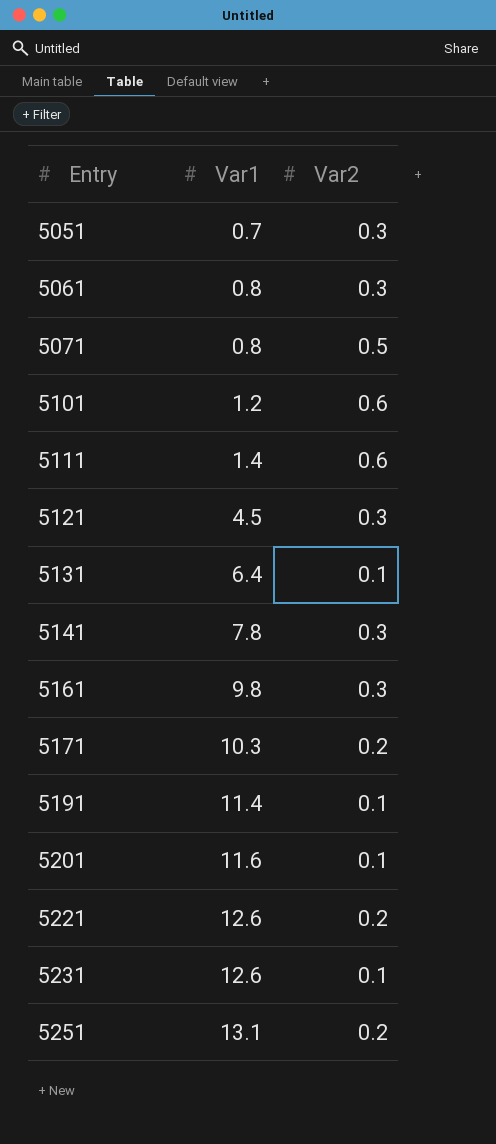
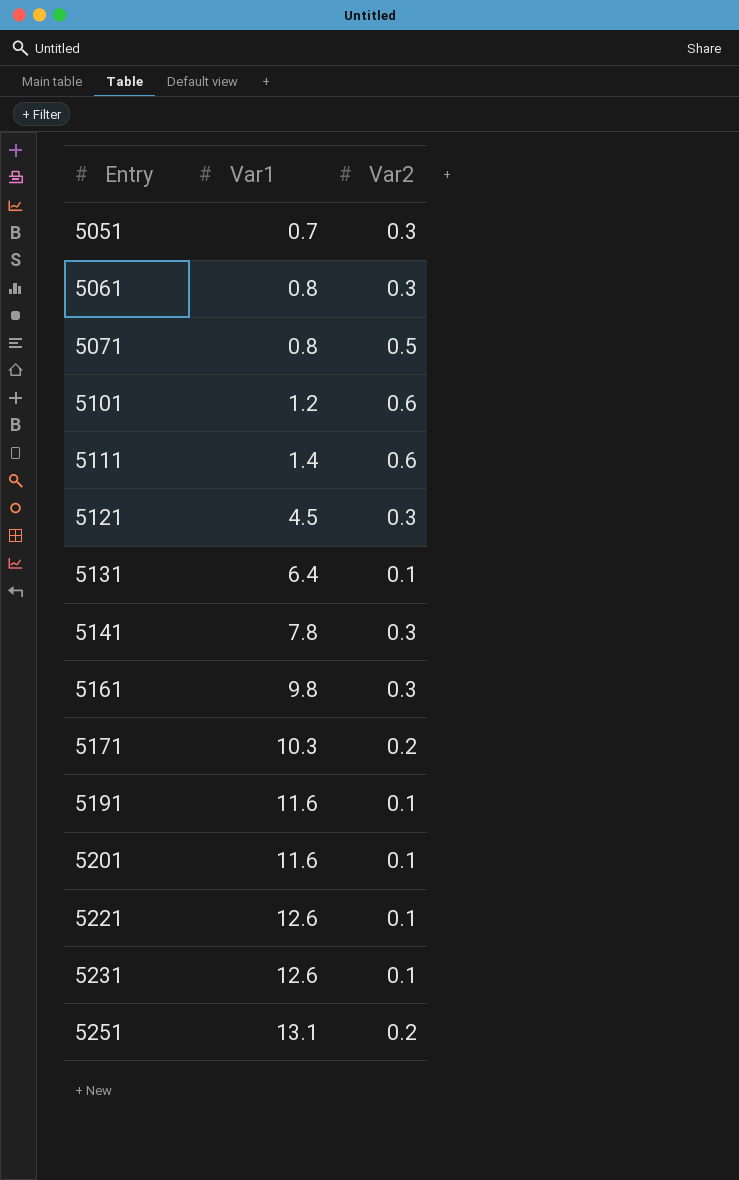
5191 | Var1: 11.4 -> 11.6
5221 | Var2: 0.2 -> 0.1

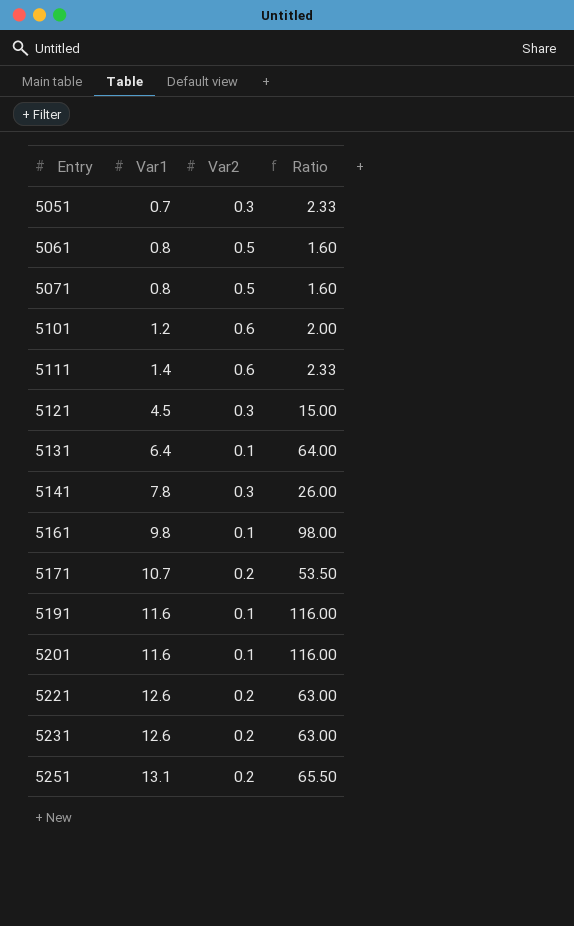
column Ratio | formula: none -> [Var1] / [Var2]
5061 | Var2: 0.3 -> 0.5
5161 | Var2: 0.3 -> 0.1
5171 | Var1: 10.3 -> 10.7
5221 | Var2: 0.1 -> 0.2
5231 | Var2: 0.1 -> 0.2

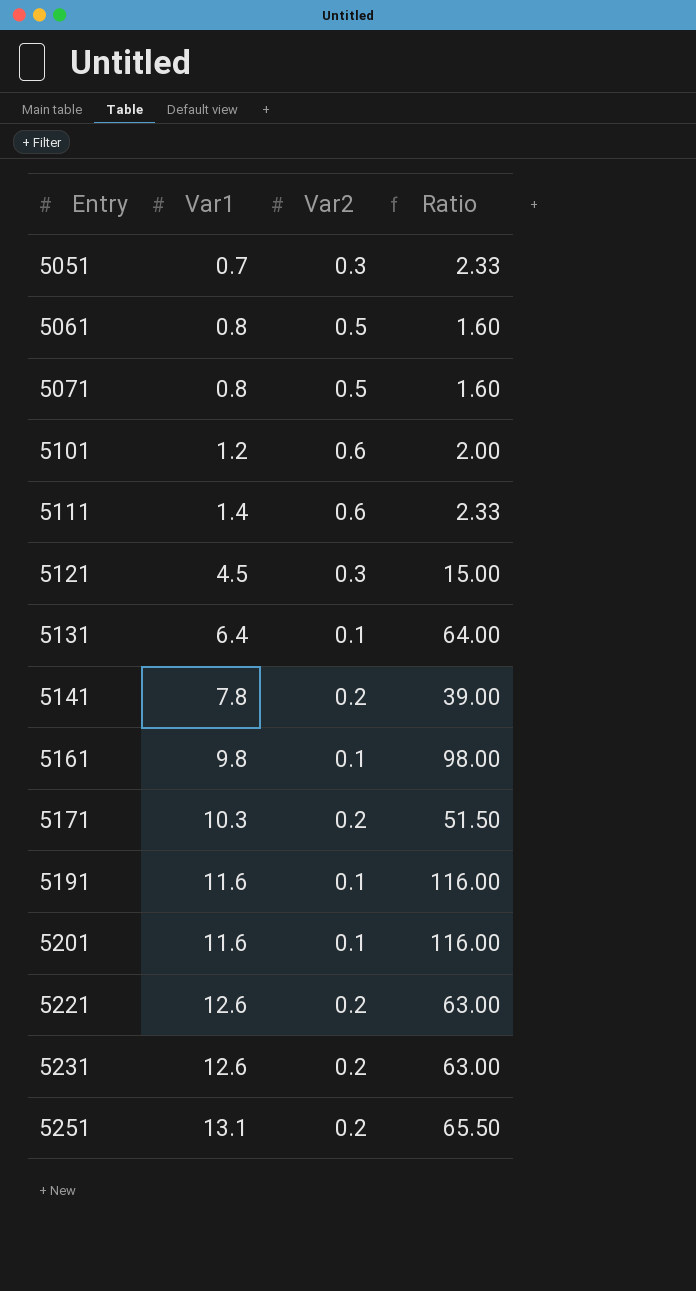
5141 | Var2: 0.3 -> 0.2
5141 | Ratio: 26.00 -> 39.00
5171 | Var1: 10.7 -> 10.3
5171 | Ratio: 53.50 -> 51.50

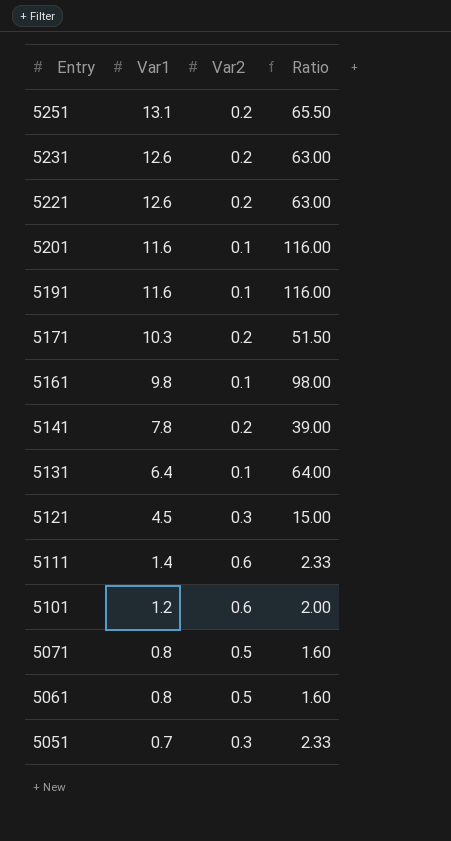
row order: Entry ascending -> Entry descending

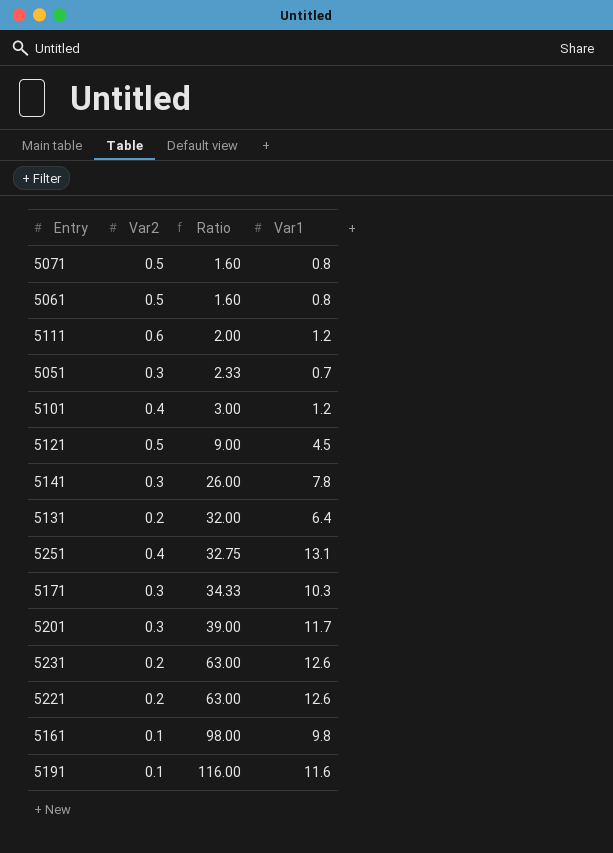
row order: Entry descending -> Ratio ascending
column Var1 | position: 2 -> 4
5111 | Ratio: 2.33 -> 2.00
5111 | Var1: 1.4 -> 1.2
5101 | Var2: 0.6 -> 0.4
5101 | Ratio: 2.00 -> 3.00
5121 | Var2: 0.3 -> 0.5
5121 | Ratio: 15.00 -> 9.00
5141 | Var2: 0.2 -> 0.3
5141 | Ratio: 39.00 -> 26.00
5131 | Var2: 0.1 -> 0.2
5131 | Ratio: 64.00 -> 32.00
5251 | Var2: 0.2 -> 0.4
5251 | Ratio: 65.50 -> 32.75
5171 | Var2: 0.2 -> 0.3
5171 | Ratio: 51.50 -> 34.33
5201 | Var2: 0.1 -> 0.3
5201 | Ratio: 116.00 -> 39.00
5201 | Var1: 11.6 -> 11.7

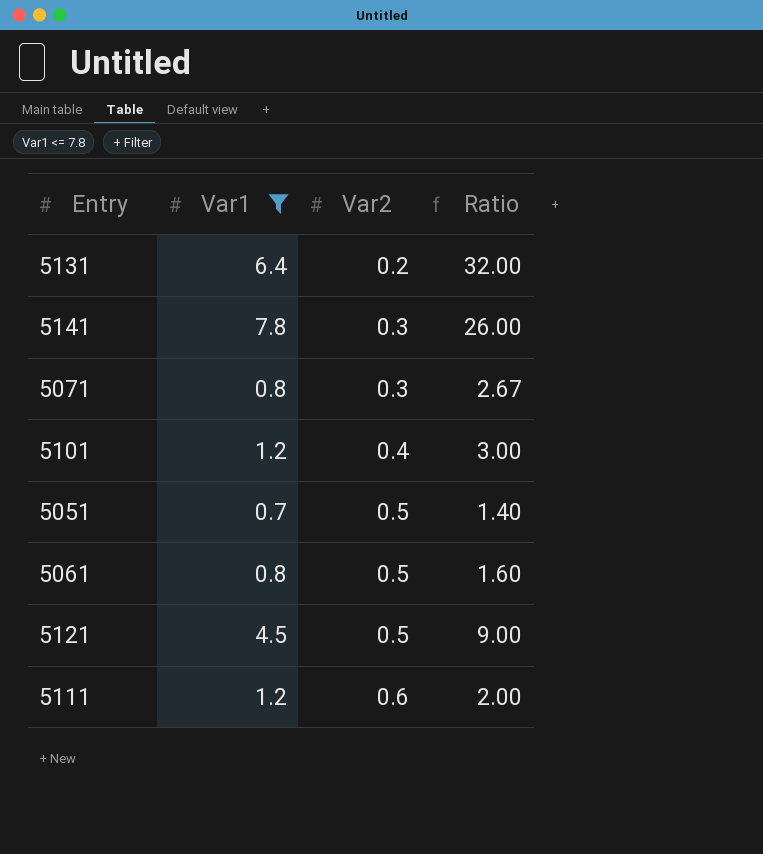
filter: none -> Var1 <= 7.8
row order: Ratio ascending -> Var2 ascending
column Var1 | position: 4 -> 2
5071 | Var2: 0.5 -> 0.3
5071 | Ratio: 1.60 -> 2.67
5051 | Var2: 0.3 -> 0.5
5051 | Ratio: 2.33 -> 1.40

